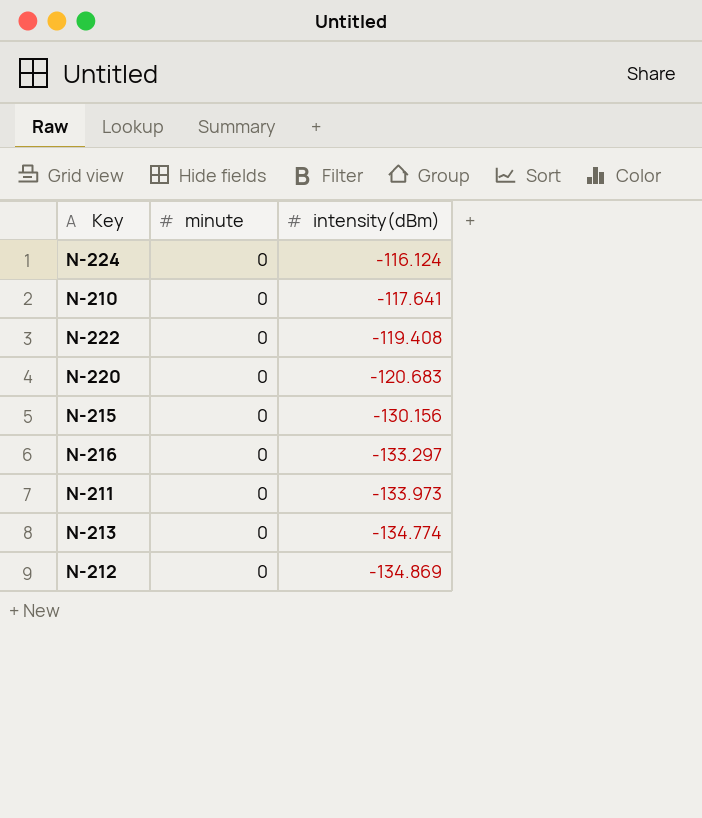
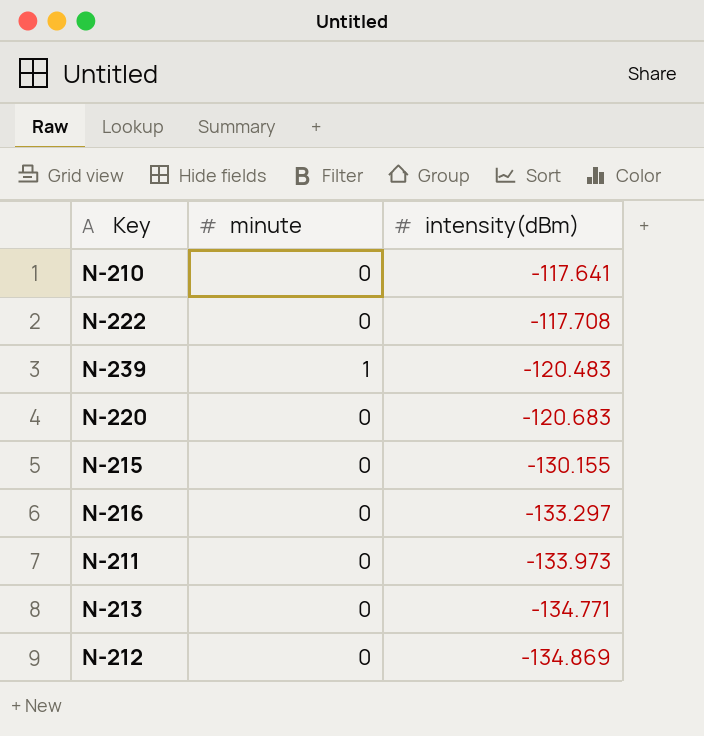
row N-224: 0 | -116.124 -> none
N-222 | intensity(dBm): -119.408 -> -117.708
row N-239: none -> 1 | -120.483
N-215 | intensity(dBm): -130.156 -> -130.155
N-213 | intensity(dBm): -134.774 -> -134.771

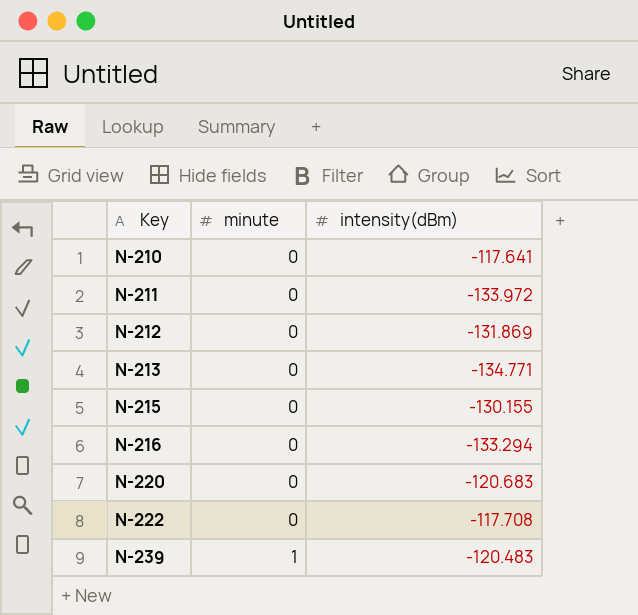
row order: intensity(dBm) descending -> Key ascending
N-211 | intensity(dBm): -133.973 -> -133.972
N-212 | intensity(dBm): -134.869 -> -131.869
N-216 | intensity(dBm): -133.297 -> -133.294

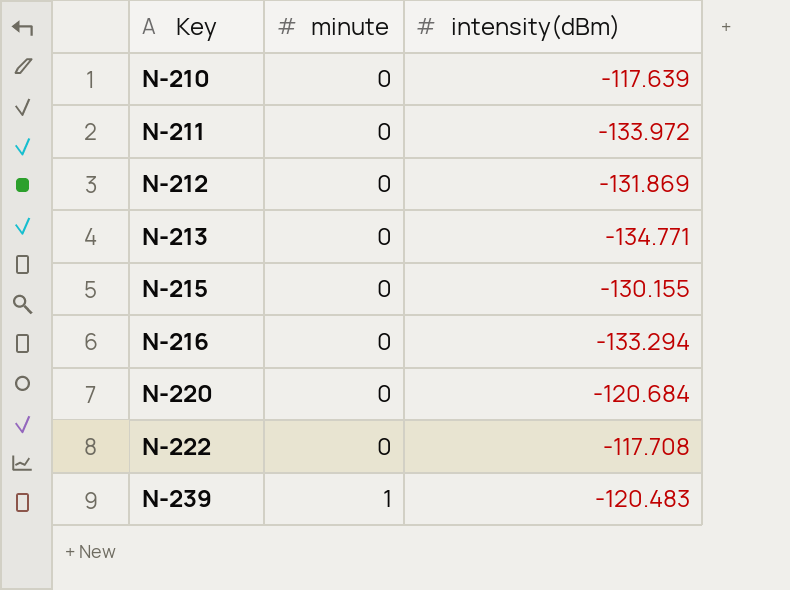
N-210 | intensity(dBm): -117.641 -> -117.639
N-220 | intensity(dBm): -120.683 -> -120.684

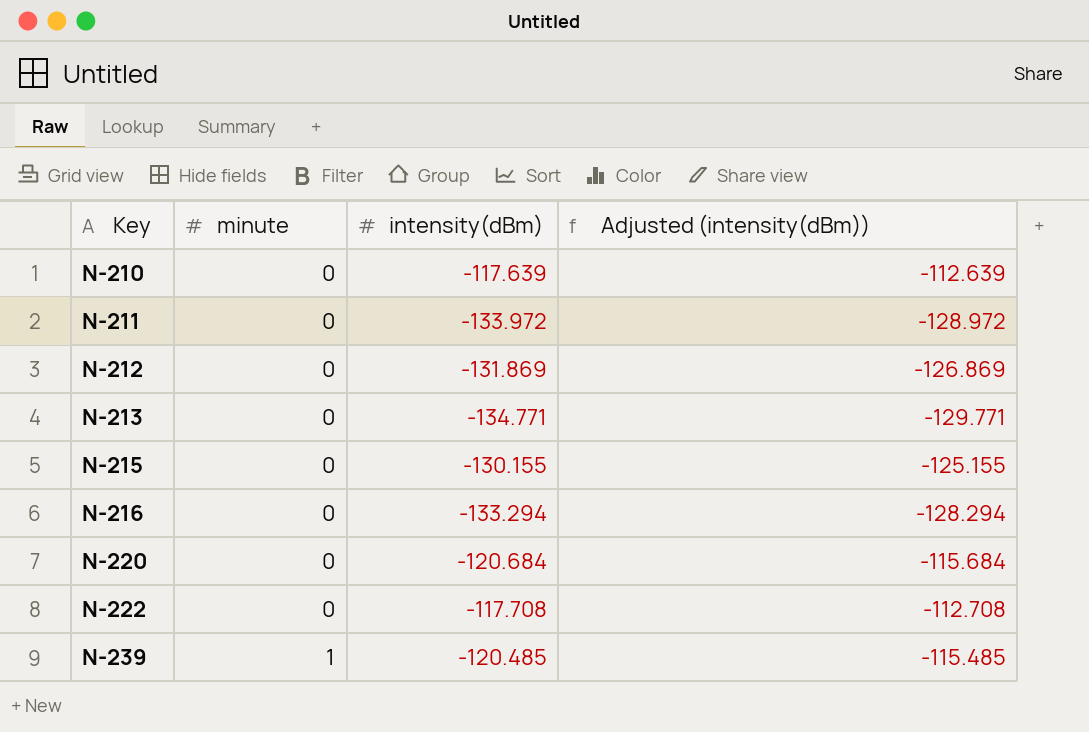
column Adjusted (intensity(dBm)) | formula: none -> [intensity(dBm)] + 5
N-239 | intensity(dBm): -120.483 -> -120.485

